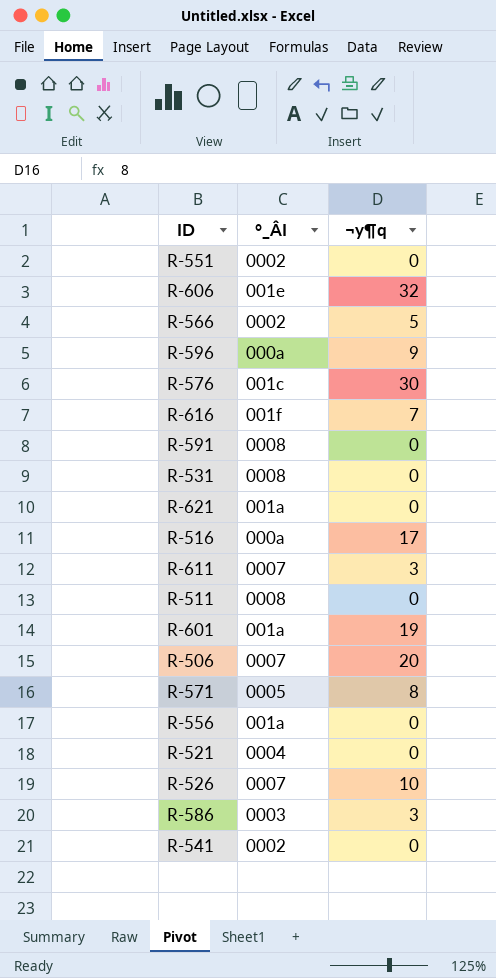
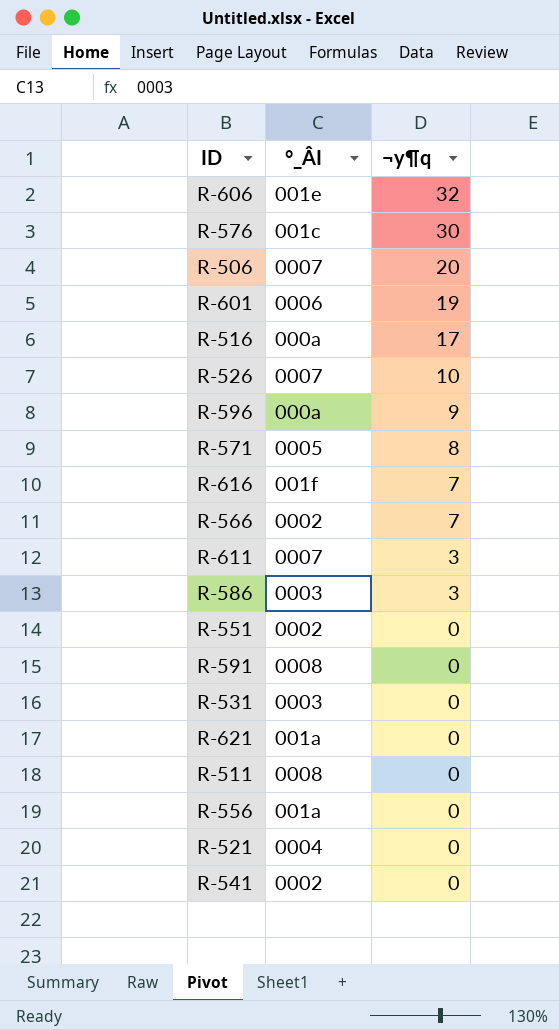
row order: none -> ¬y¶q descending
R-601 | °_ÂI: 001a -> 0006
R-566 | ¬y¶q: 5 -> 7
R-531 | °_ÂI: 0008 -> 0003

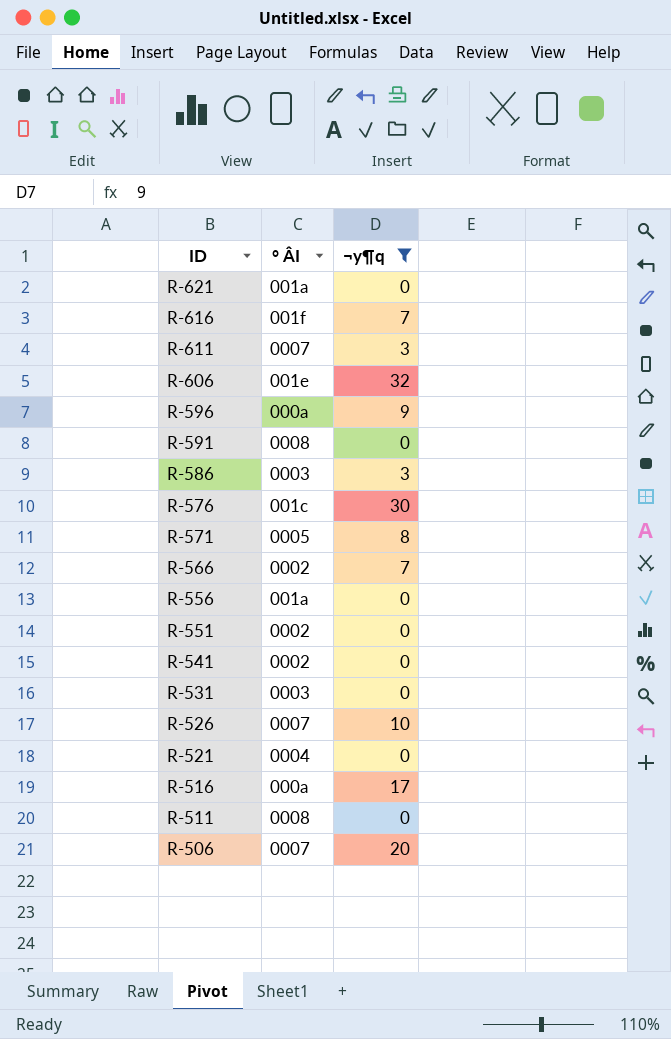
filter: none -> ¬y¶q != 19
row order: ¬y¶q descending -> ID descending
column name: °_ÂI -> ° ÂI

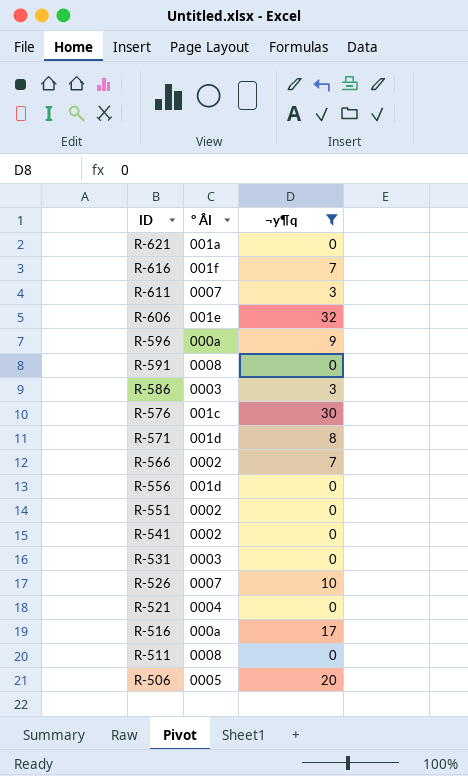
R-571 | ° ÂI: 0005 -> 001d
R-556 | ° ÂI: 001a -> 001d
R-506 | ° ÂI: 0007 -> 0005

